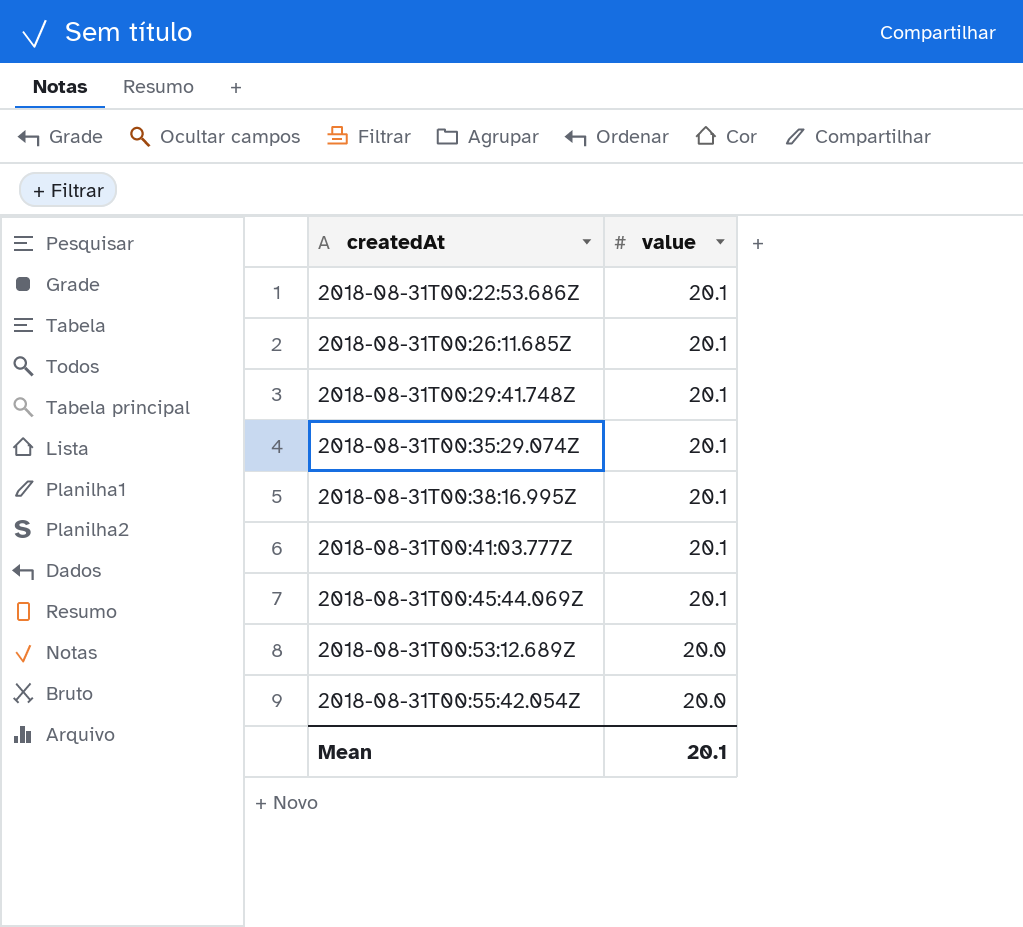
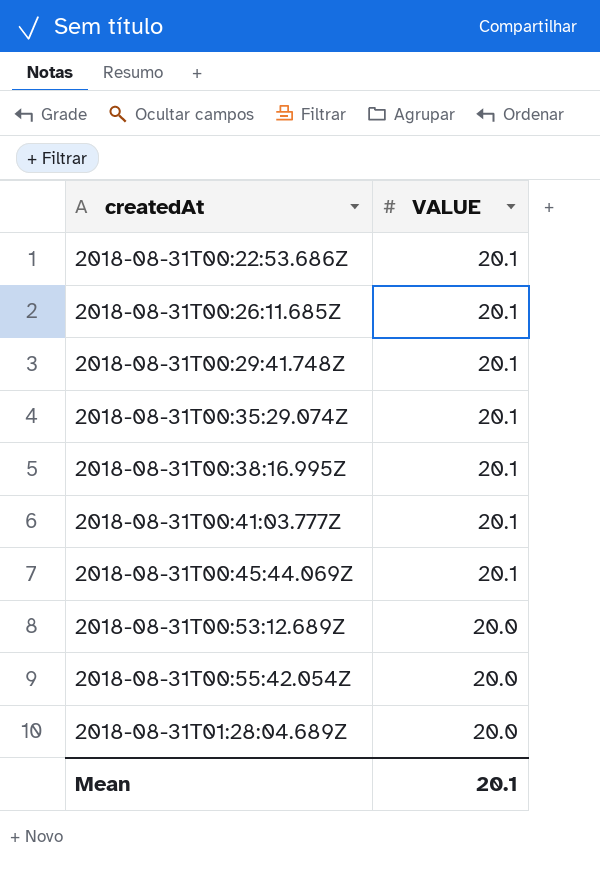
column name: value -> VALUE
row 2018-08-31T01:28:04.689Z: none -> 20.0

